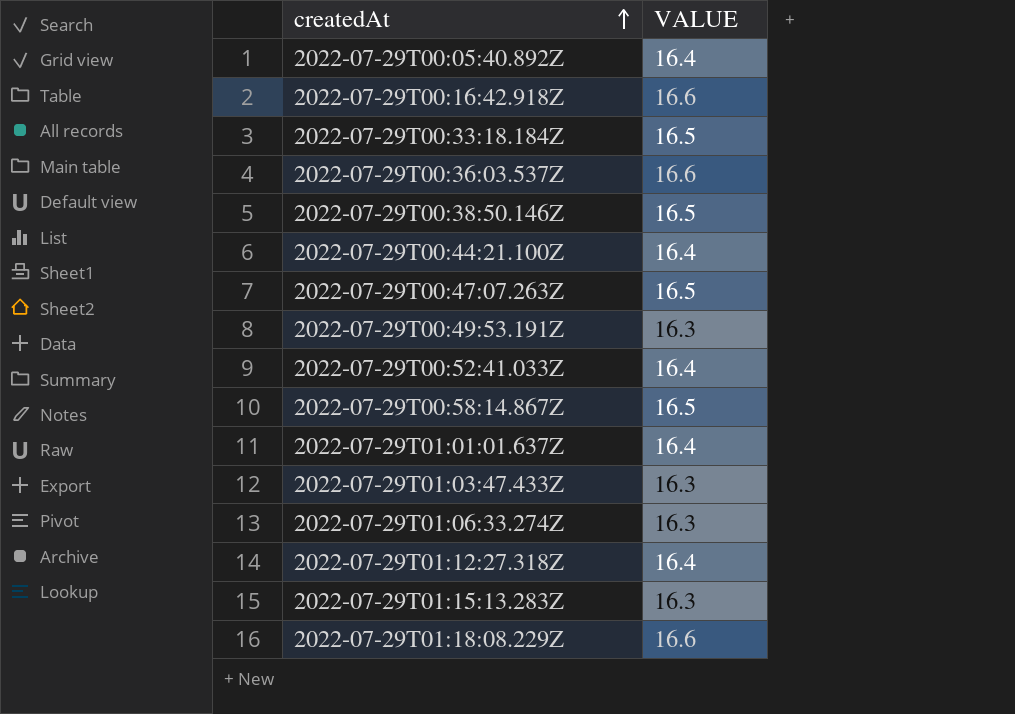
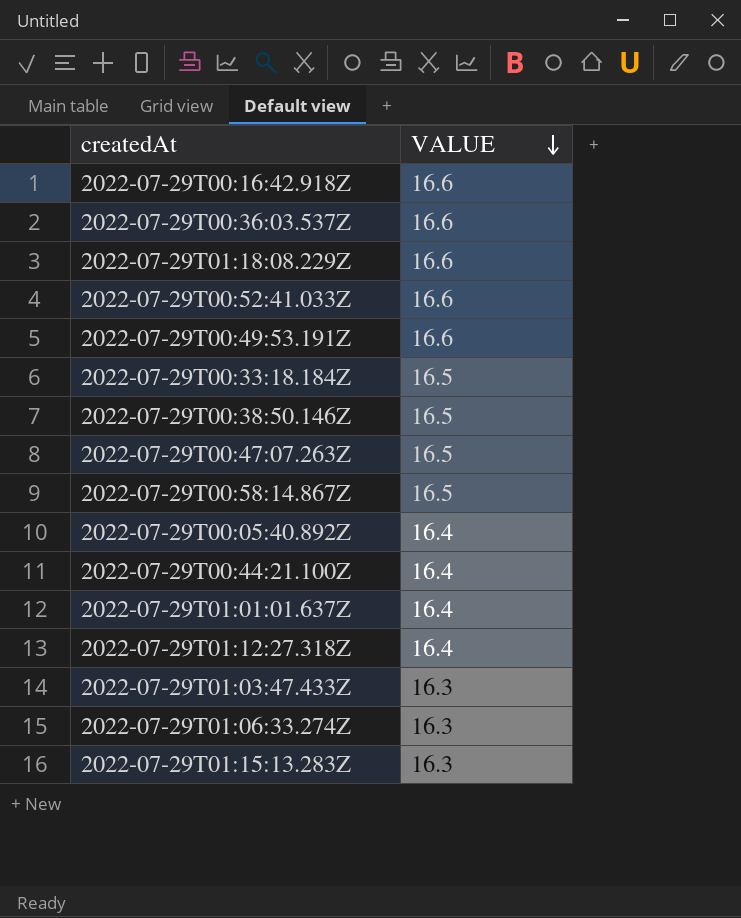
row order: createdAt ascending -> VALUE descending
2022-07-29T00:52:41.033Z | VALUE: 16.4 -> 16.6
2022-07-29T00:49:53.191Z | VALUE: 16.3 -> 16.6

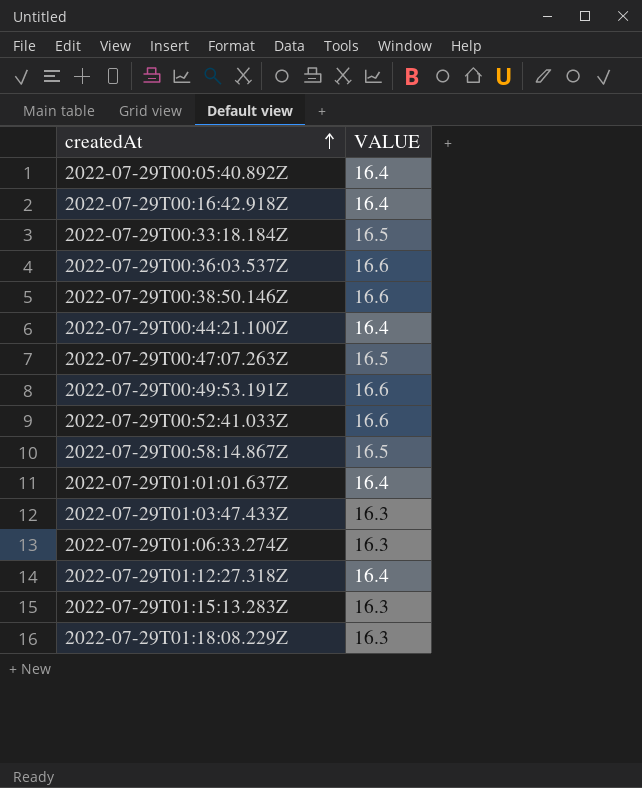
row order: VALUE descending -> createdAt ascending
2022-07-29T00:16:42.918Z | VALUE: 16.6 -> 16.4
2022-07-29T00:38:50.146Z | VALUE: 16.5 -> 16.6
2022-07-29T01:18:08.229Z | VALUE: 16.6 -> 16.3

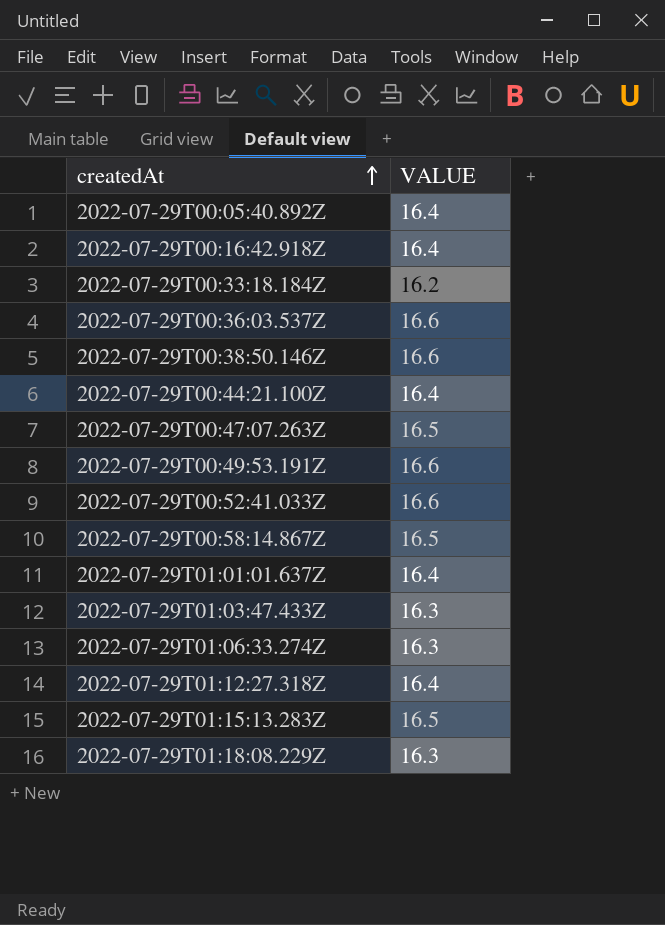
2022-07-29T00:33:18.184Z | VALUE: 16.5 -> 16.2
2022-07-29T01:15:13.283Z | VALUE: 16.3 -> 16.5

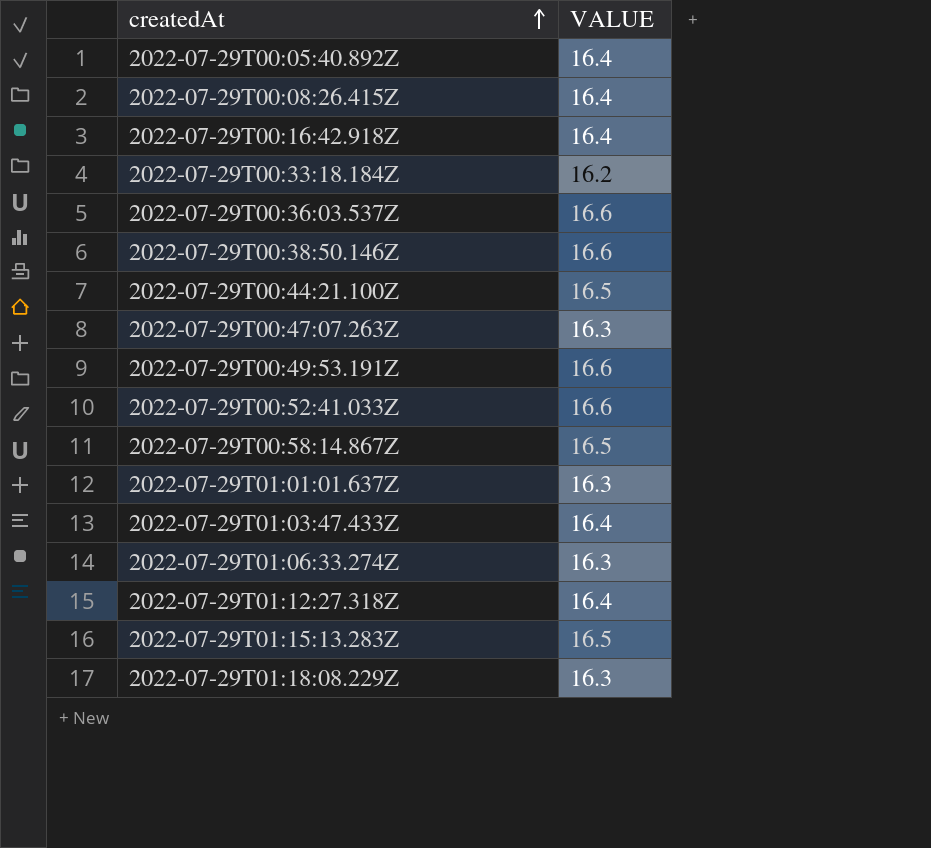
row 2022-07-29T00:08:26.415Z: none -> 16.4
2022-07-29T00:44:21.100Z | VALUE: 16.4 -> 16.5
2022-07-29T00:47:07.263Z | VALUE: 16.5 -> 16.3
2022-07-29T01:01:01.637Z | VALUE: 16.4 -> 16.3
2022-07-29T01:03:47.433Z | VALUE: 16.3 -> 16.4

